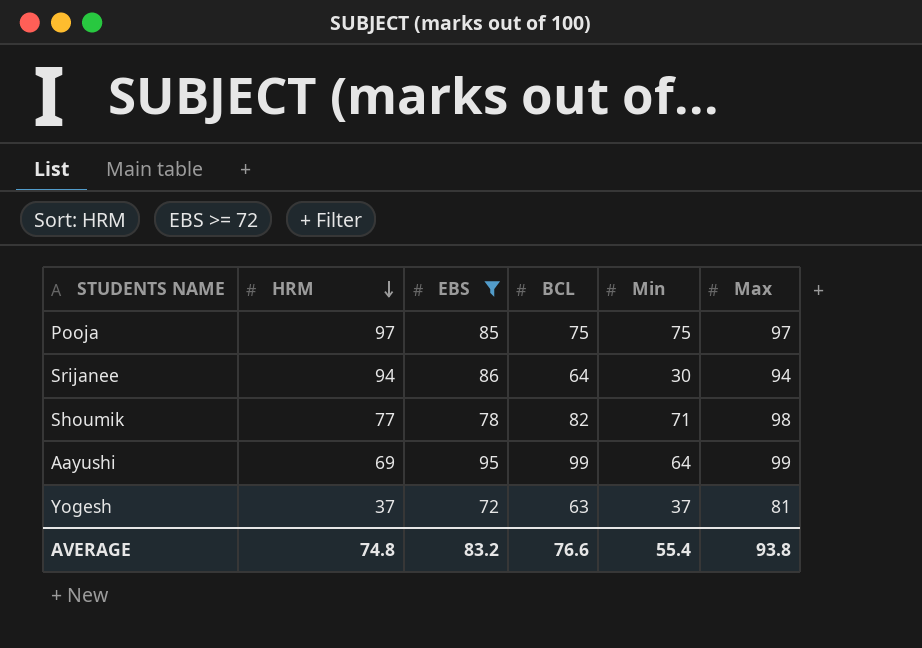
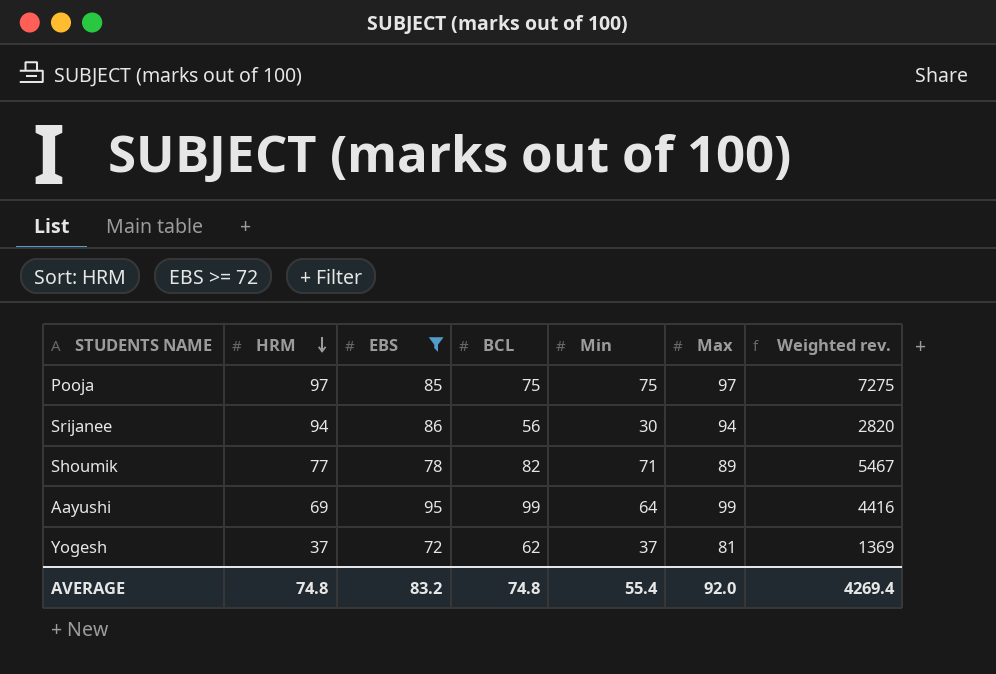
column Weighted rev. | formula: none -> [HRM] * [Min]
Srijanee | BCL: 64 -> 56
Shoumik | Max: 98 -> 89
Yogesh | BCL: 63 -> 62
AVERAGE | BCL: 76.6 -> 74.8
AVERAGE | Max: 93.8 -> 92.0

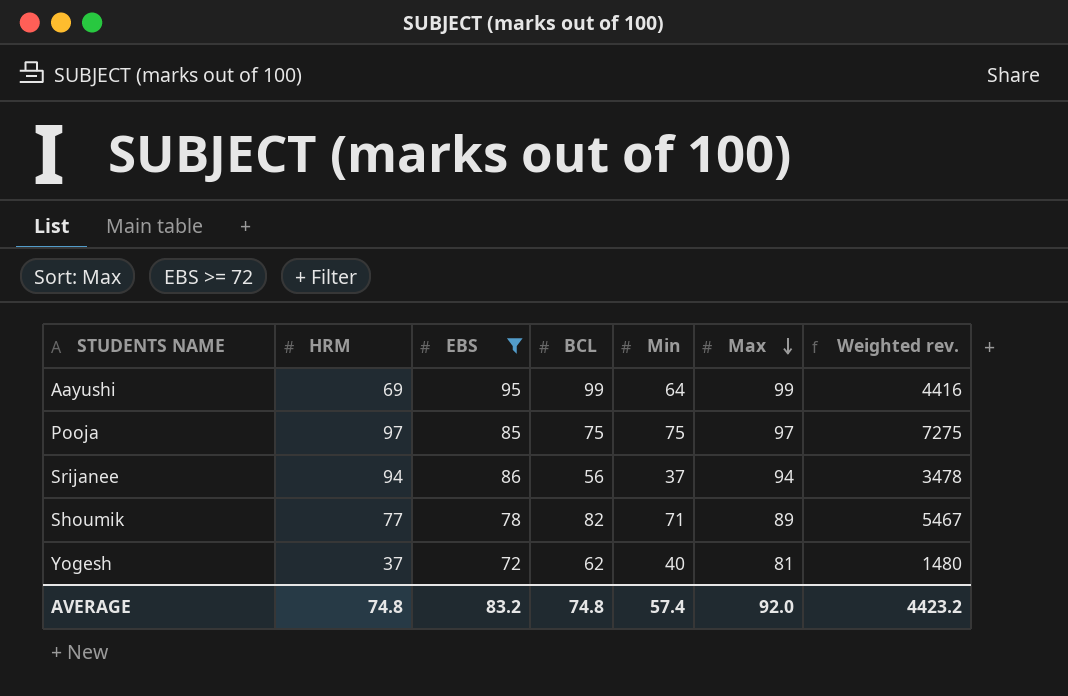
row order: HRM descending -> Max descending
Srijanee | Min: 30 -> 37
Srijanee | Weighted rev.: 2820 -> 3478
Yogesh | Min: 37 -> 40
Yogesh | Weighted rev.: 1369 -> 1480
AVERAGE | Min: 55.4 -> 57.4
AVERAGE | Weighted rev.: 4269.4 -> 4423.2

